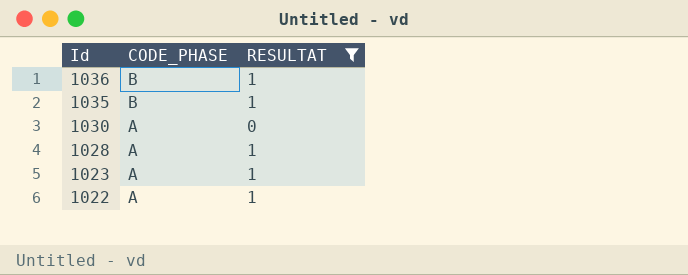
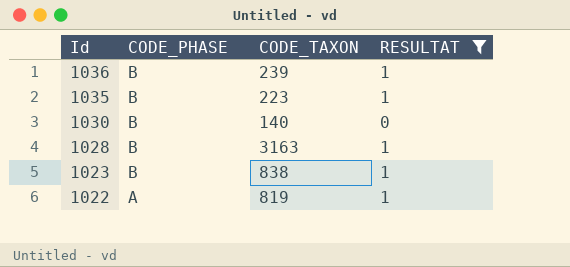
column CODE_TAXON | position: none -> 3
1030 | CODE_PHASE: A -> B
1028 | CODE_PHASE: A -> B
1023 | CODE_PHASE: A -> B

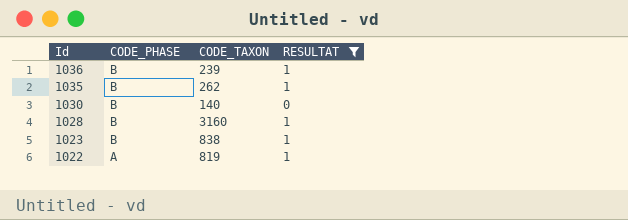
1035 | CODE_TAXON: 223 -> 262
1028 | CODE_TAXON: 3163 -> 3160

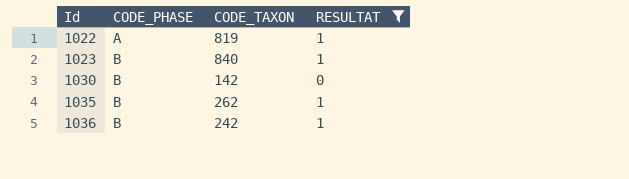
row order: Id descending -> Id ascending
row 1028: B | 3160 | 1 -> none
1023 | CODE_TAXON: 838 -> 840
1030 | CODE_TAXON: 140 -> 142
1036 | CODE_TAXON: 239 -> 242

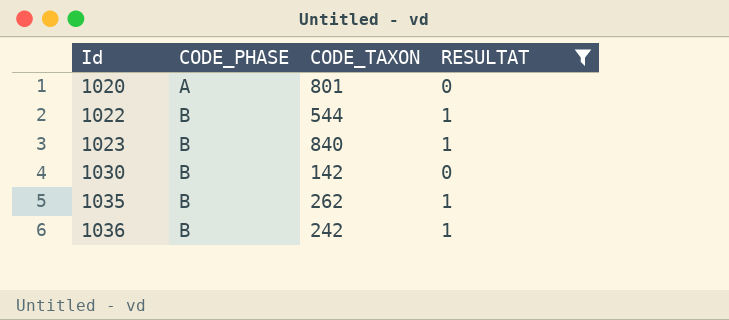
row 1020: none -> A | 801 | 0
1022 | CODE_PHASE: A -> B
1022 | CODE_TAXON: 819 -> 544

